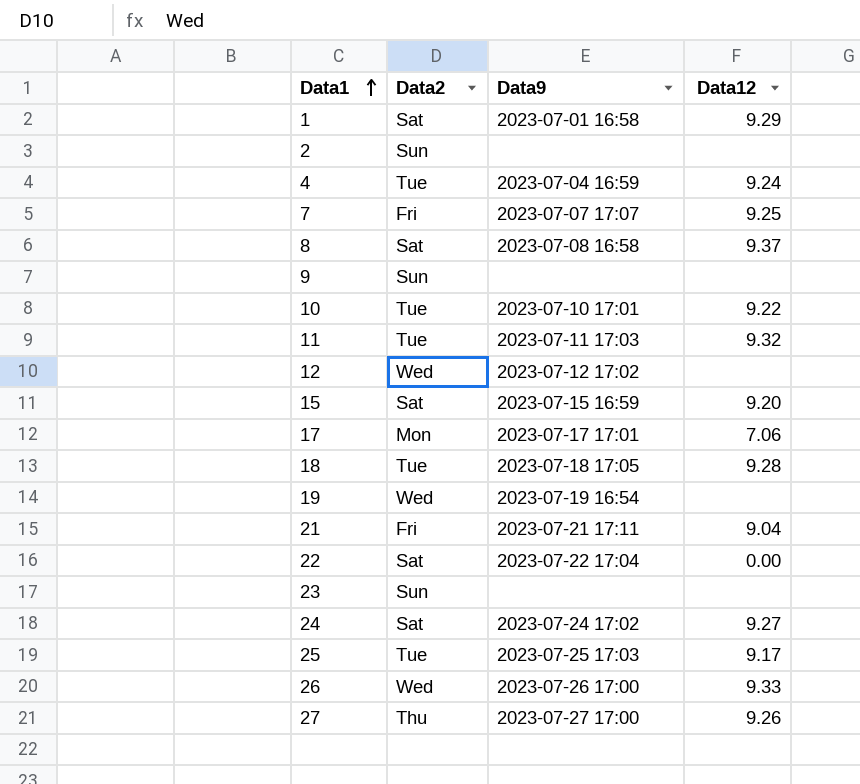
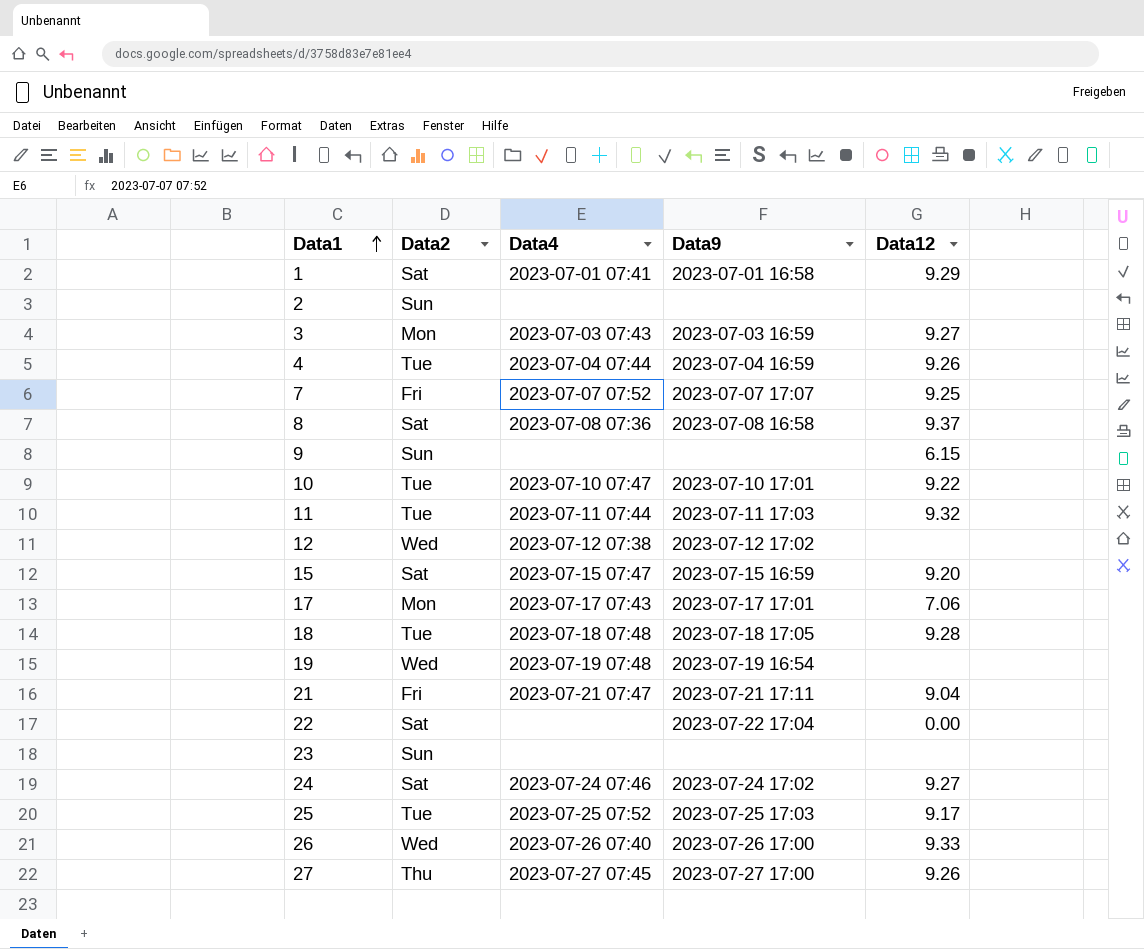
column Data4 | position: none -> 3
row 3: none -> Mon | 2023-07-03 07:43 | 2023-07-03 16:59 | 9.27
4 | Data12: 9.24 -> 9.26
9 | Data12: none -> 6.15

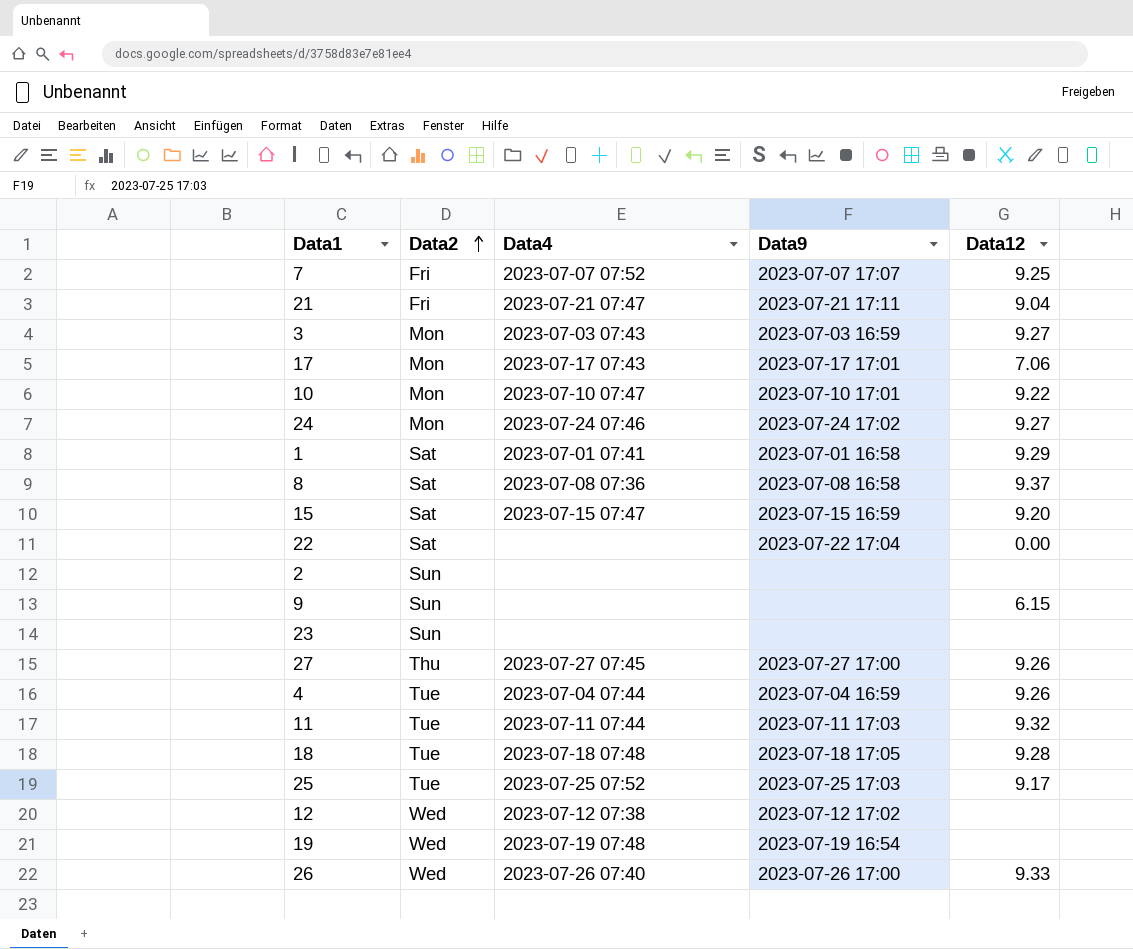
row order: Data1 ascending -> Data2 ascending
10 | Data2: Tue -> Mon
24 | Data2: Sat -> Mon

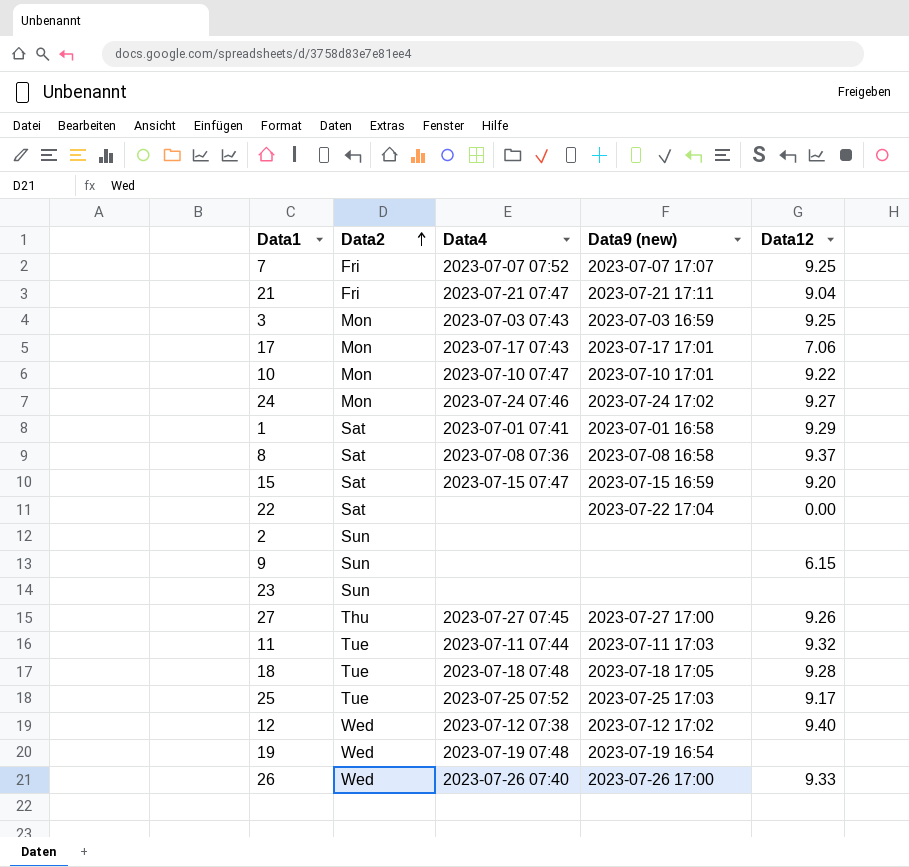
column name: Data9 -> Data9 (new)
row 4: Tue | 2023-07-04 07:44 | 2023-07-04 16:59 | 9.26 -> none
3 | Data12: 9.27 -> 9.25
12 | Data12: none -> 9.40

